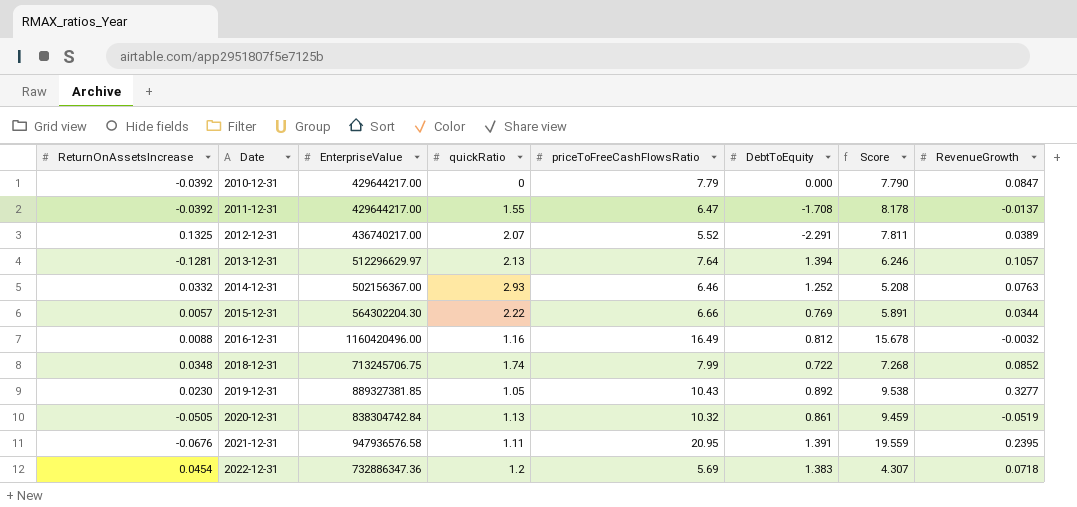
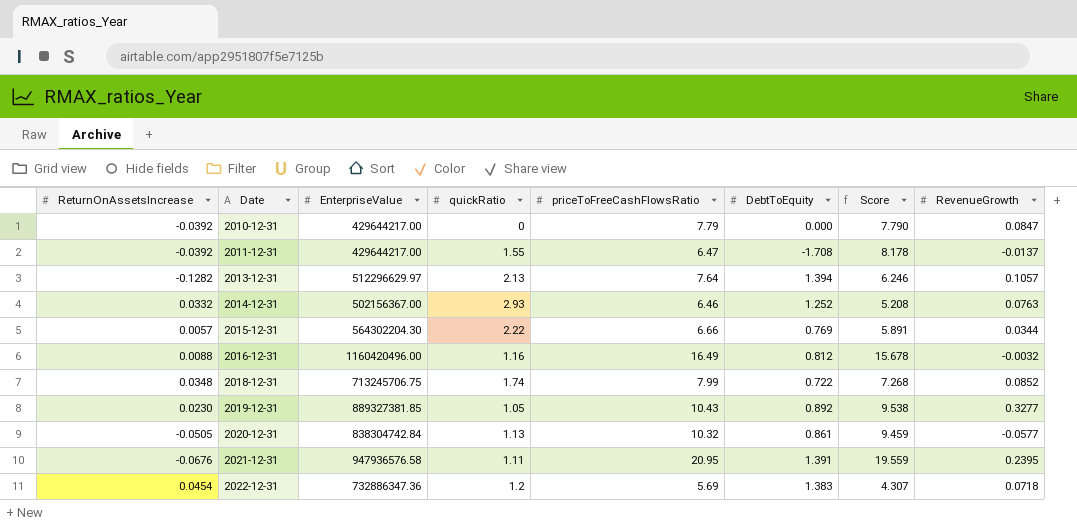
row 2012-12-31: 0.1325 | 436740217.00 | 2.07 | 5.52 | -2.291 | 7.811 | 0.0389 -> none
2013-12-31 | ReturnOnAssetsIncrease: -0.1281 -> -0.1282
2020-12-31 | RevenueGrowth: -0.0519 -> -0.0577

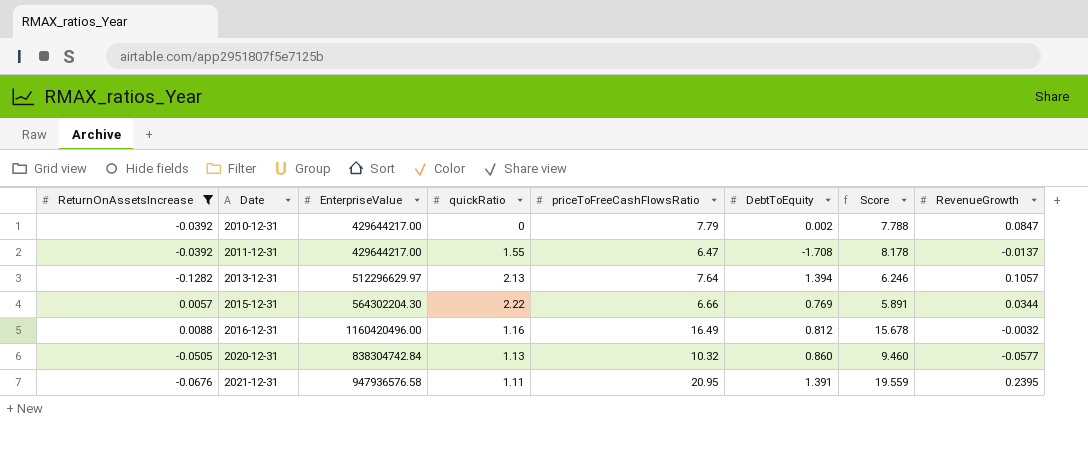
filter: none -> ReturnOnAssetsIncrease <= 0.0088
2010-12-31 | DebtToEquity: 0.000 -> 0.002
2010-12-31 | Score: 7.790 -> 7.788
2020-12-31 | DebtToEquity: 0.861 -> 0.860
2020-12-31 | Score: 9.459 -> 9.460

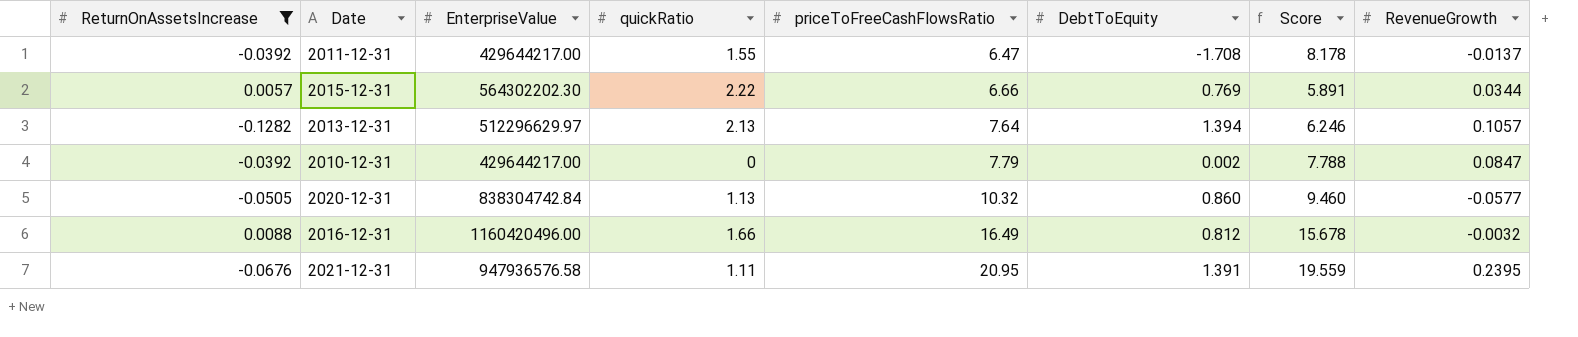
row order: Date ascending -> priceToFreeCashFlowsRatio ascending
2015-12-31 | EnterpriseValue: 564302204.30 -> 564302202.30
2016-12-31 | quickRatio: 1.16 -> 1.66

